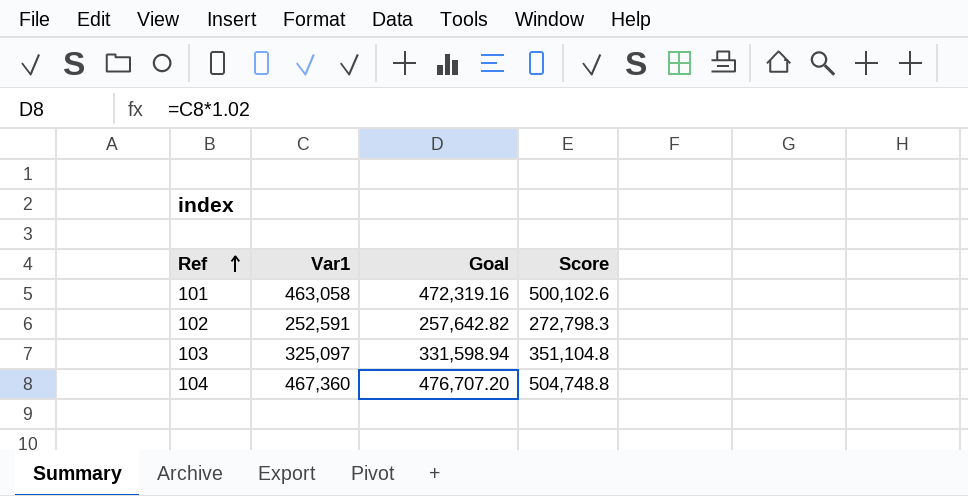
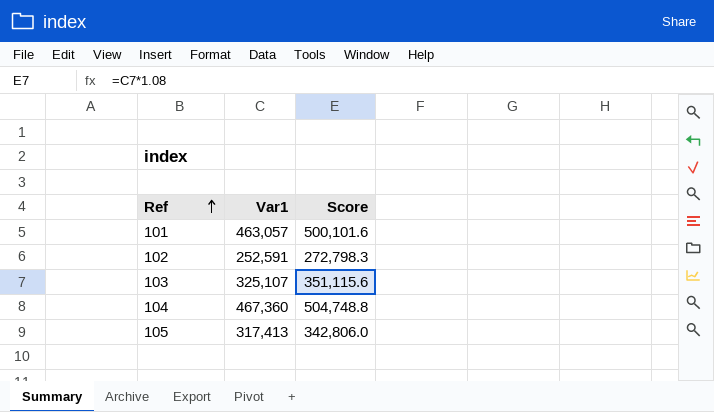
column Goal | formula: [Var1] * 1.02 -> none
101 | Var1: 463,058 -> 463,057
101 | Score: 500,102.6 -> 500,101.6
103 | Var1: 325,097 -> 325,107
103 | Score: 351,104.8 -> 351,115.6
row 105: none -> 317,413 | 342,806.0

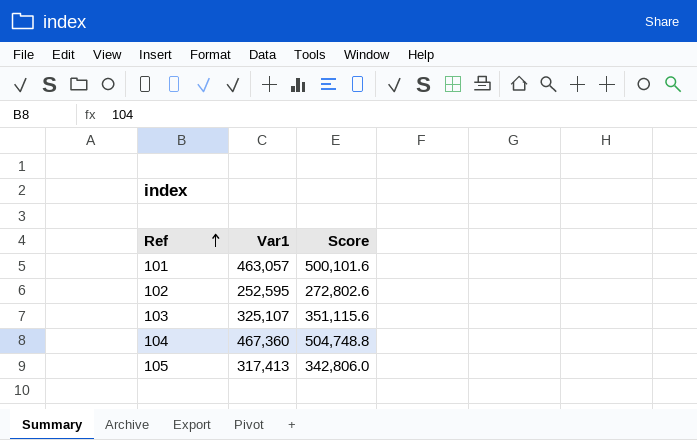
102 | Var1: 252,591 -> 252,595
102 | Score: 272,798.3 -> 272,802.6

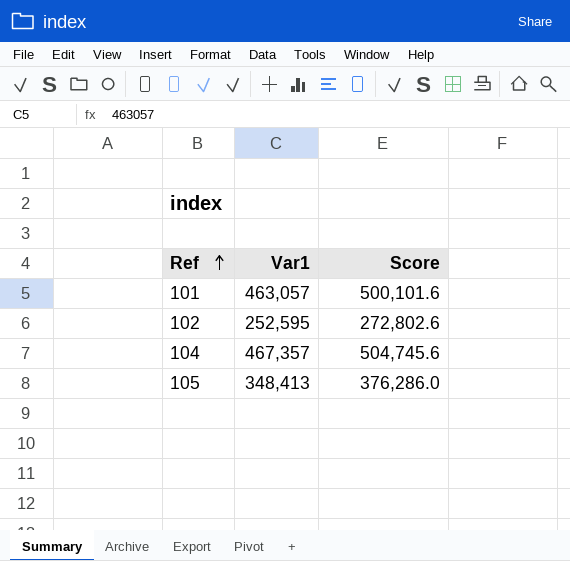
row 103: 325,107 | 351,115.6 -> none
104 | Var1: 467,360 -> 467,357
104 | Score: 504,748.8 -> 504,745.6
105 | Var1: 317,413 -> 348,413
105 | Score: 342,806.0 -> 376,286.0

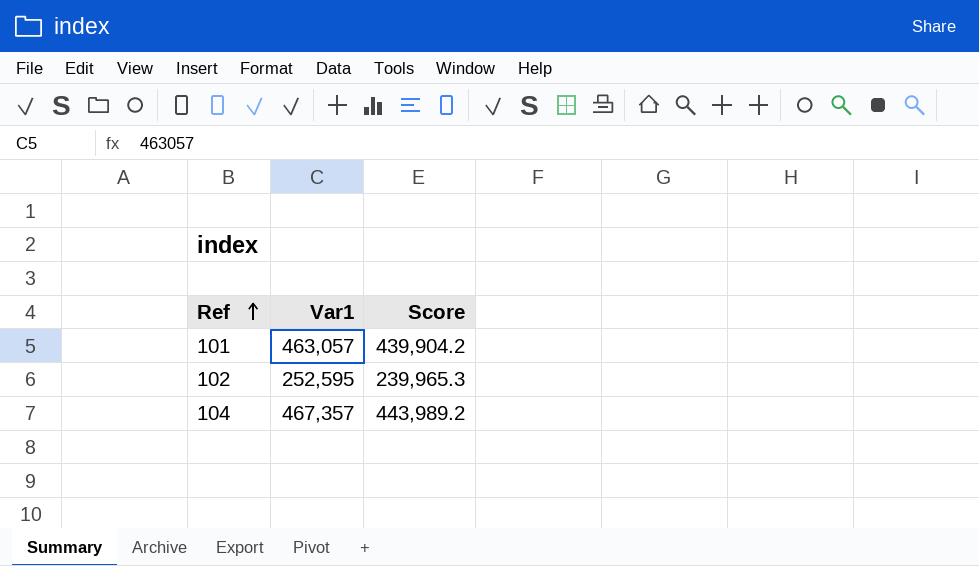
column Score | formula: [Var1] * 1.08 -> [Var1] * 0.95
row 105: 348,413 | 376,286.0 -> none

